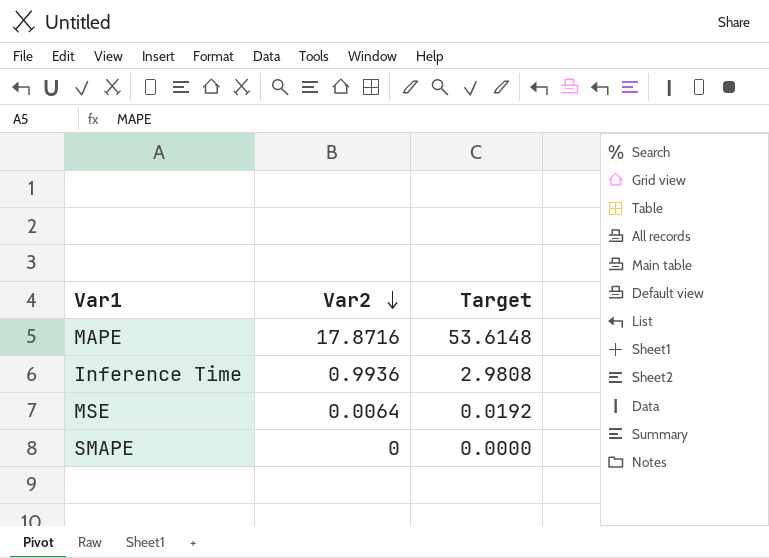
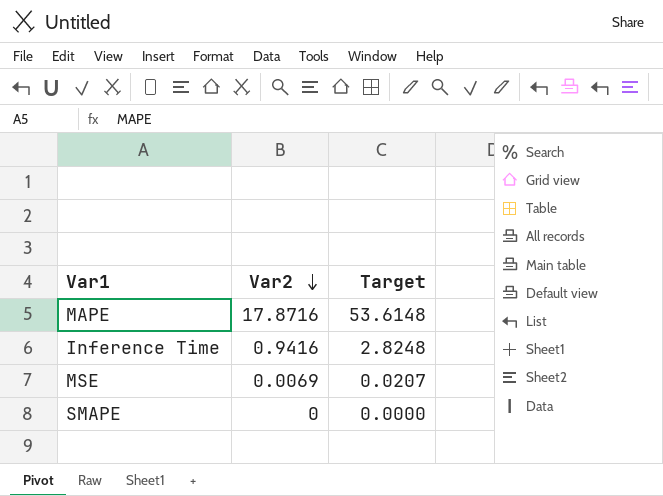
Inference Time | Var2: 0.9936 -> 0.9416
Inference Time | Target: 2.9808 -> 2.8248
MSE | Var2: 0.0064 -> 0.0069
MSE | Target: 0.0192 -> 0.0207

